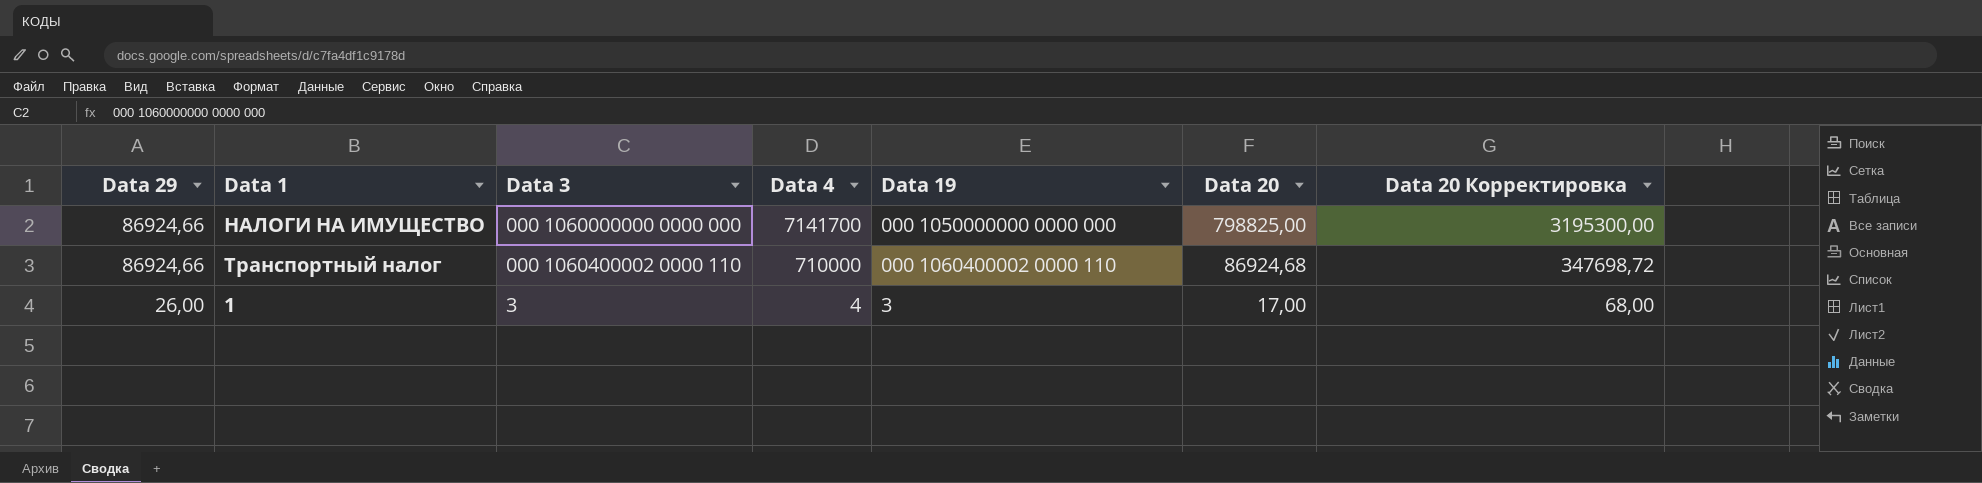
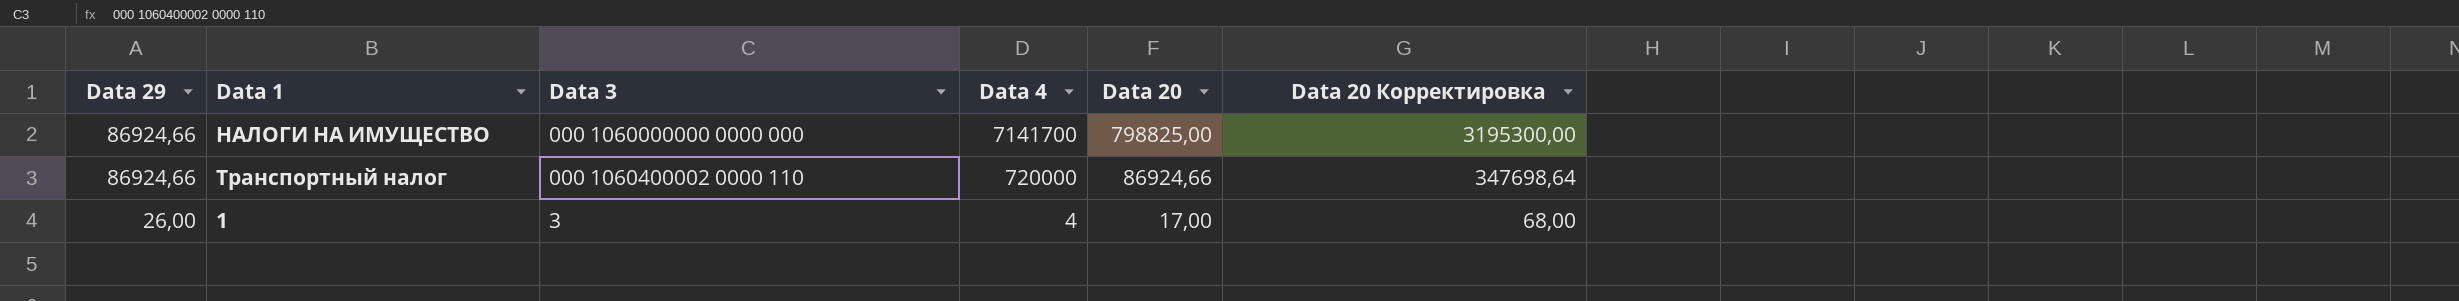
column Data 19 | position: 5 -> none
Транспортный налог | Data 4: 710000 -> 720000
Транспортный налог | Data 20: 86924,68 -> 86924,66
Транспортный налог | Data 20 Корректировка: 347698,72 -> 347698,64

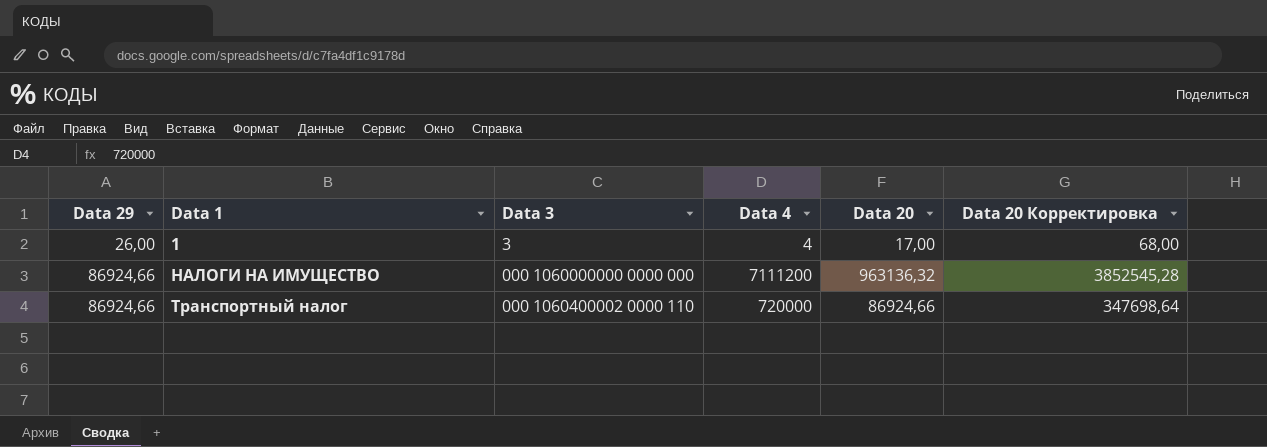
row order: Data 29 descending -> Data 29 ascending
НАЛОГИ НА ИМУЩЕСТВО | Data 4: 7141700 -> 7111200
НАЛОГИ НА ИМУЩЕСТВО | Data 20: 798825,00 -> 963136,32
НАЛОГИ НА ИМУЩЕСТВО | Data 20 Корректировка: 3195300,00 -> 3852545,28

